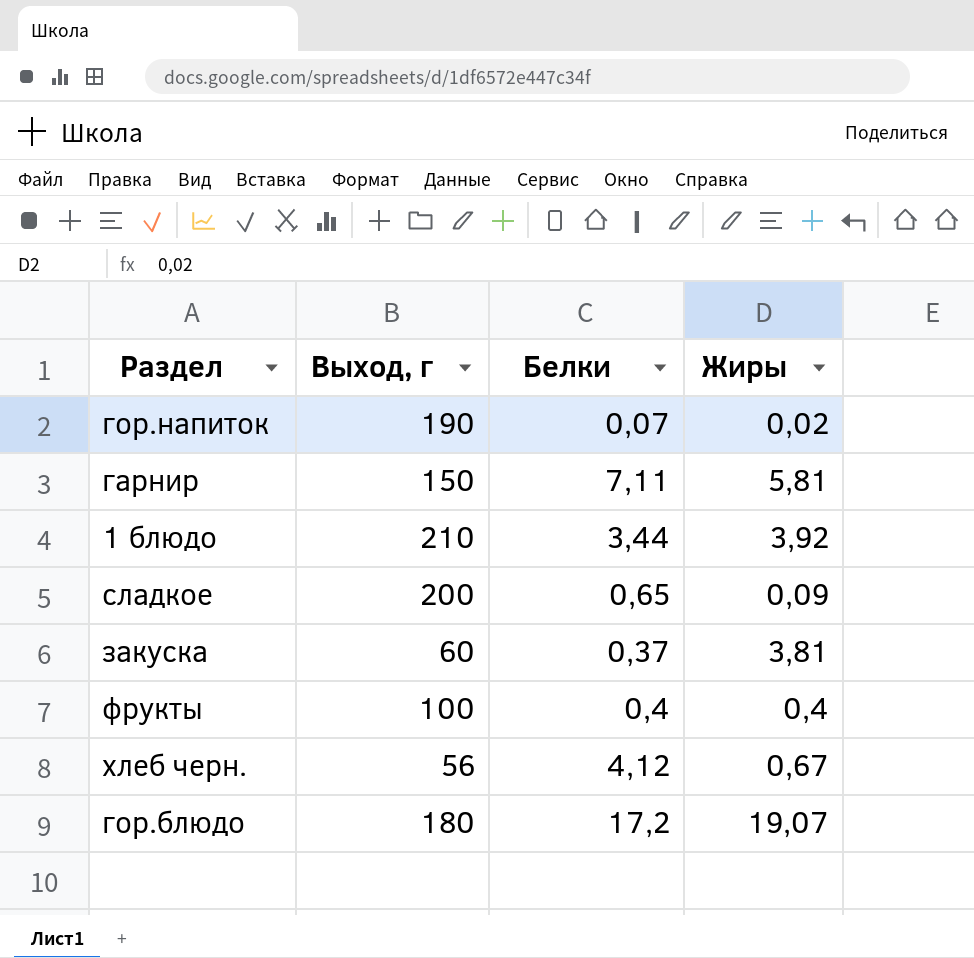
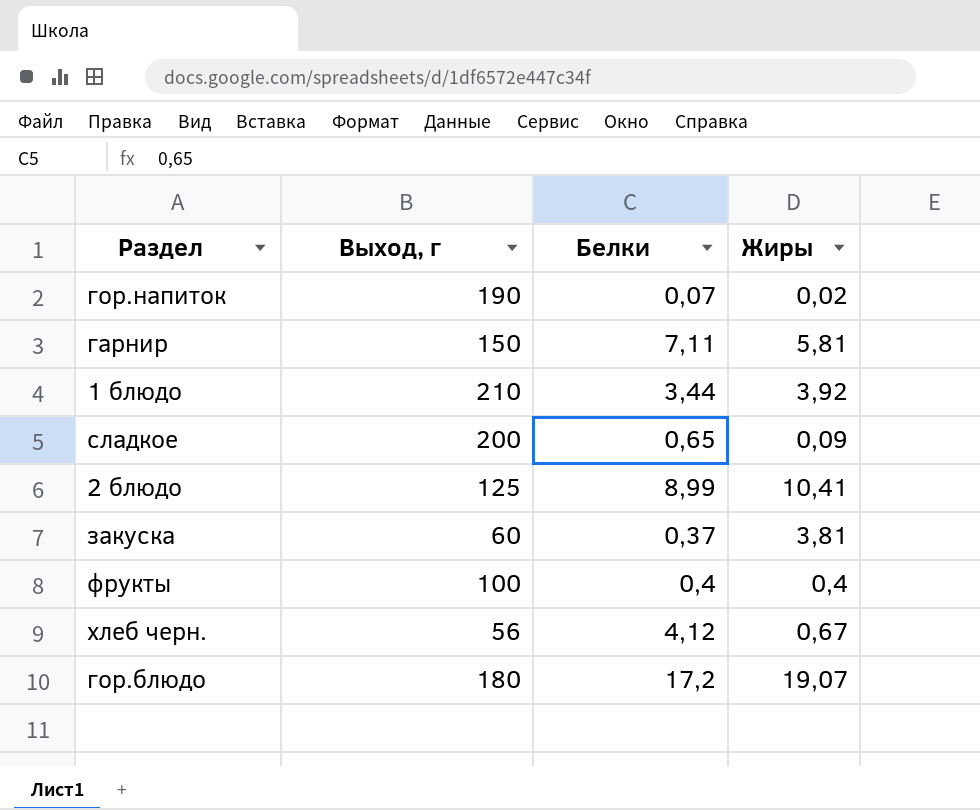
row 2 блюдо: none -> 125 | 8,99 | 10,41

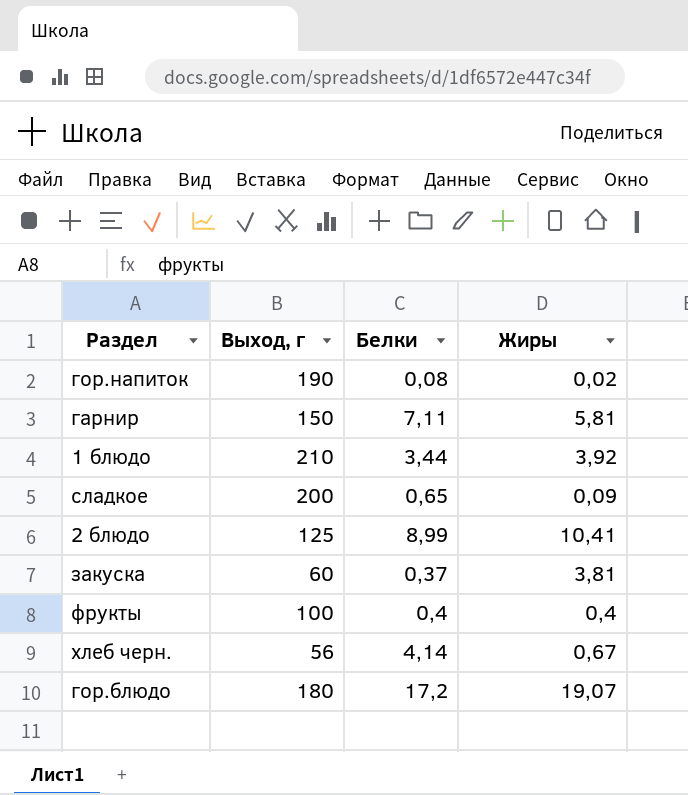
гор.напиток | Белки: 0,07 -> 0,08
хлеб черн. | Белки: 4,12 -> 4,14

